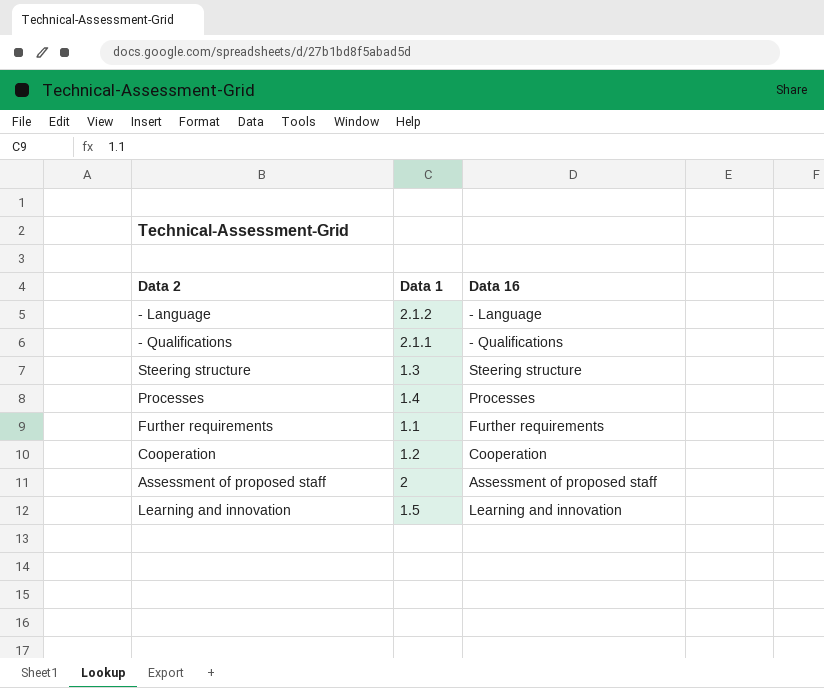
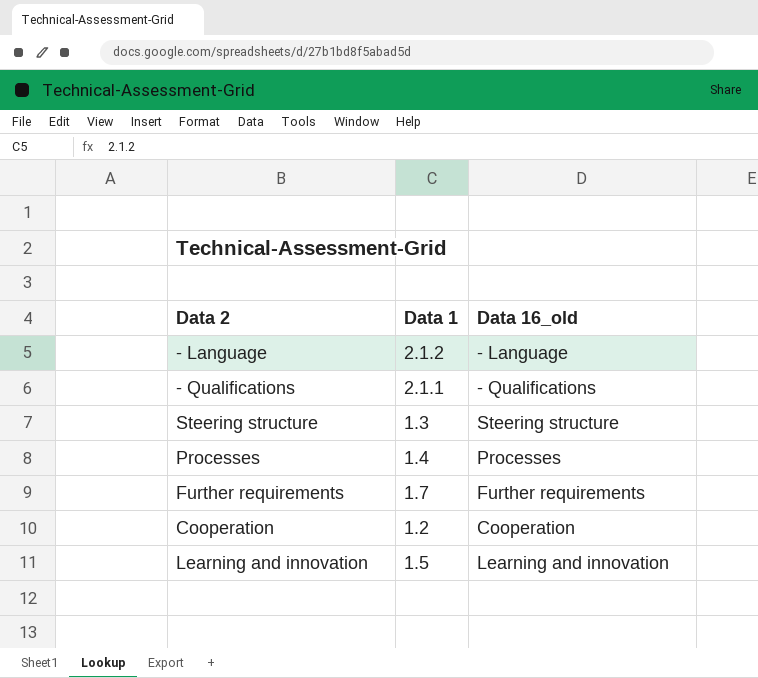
column name: Data 16 -> Data 16_old
row Assessment of proposed staff: 2 | Assessment of proposed staff -> none
Further requirements | Data 1: 1.1 -> 1.7

